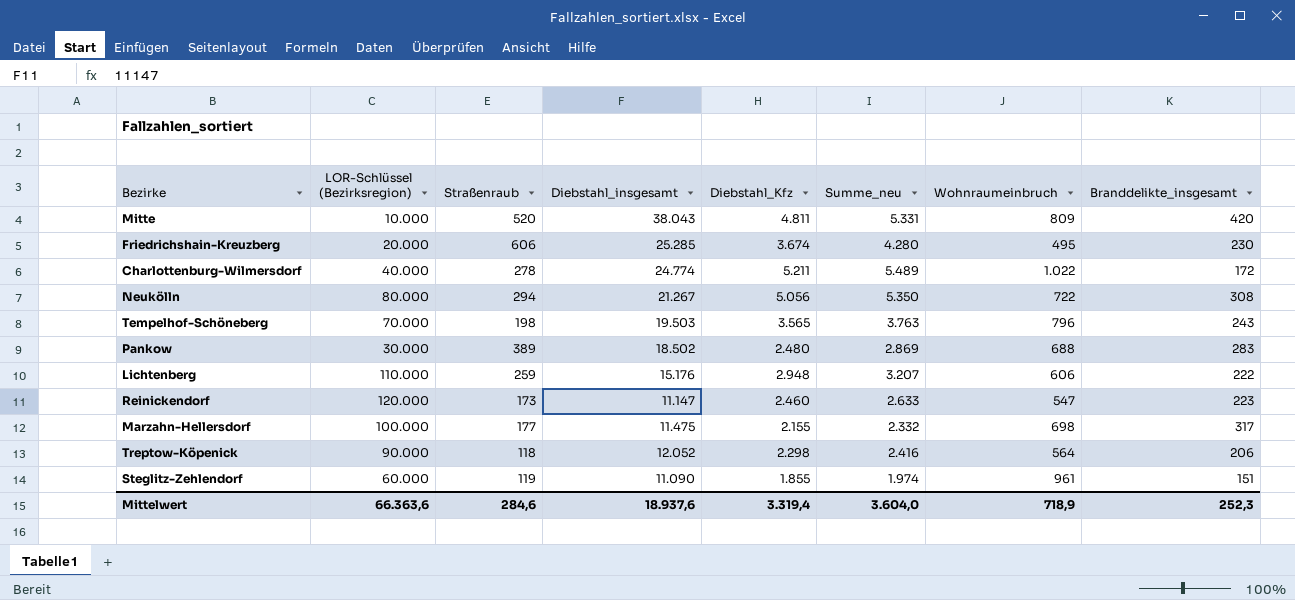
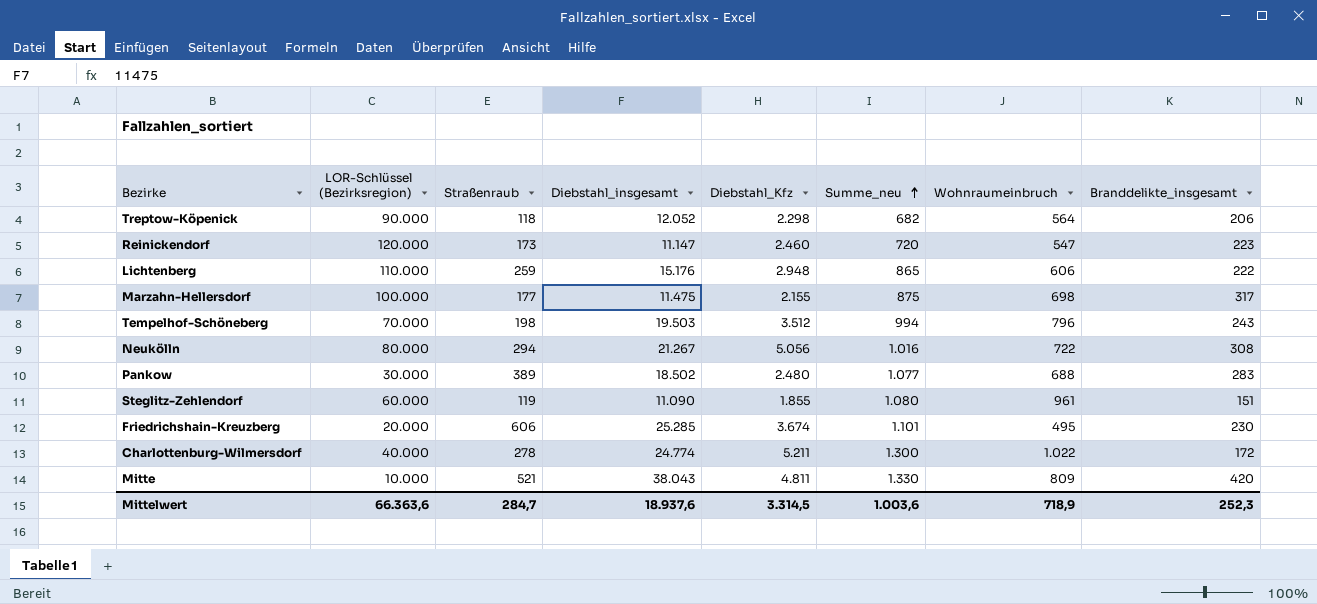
row order: none -> Summe_neu ascending
column Summe_neu | formula: [Straßenraub] + [Diebstahl_Kfz] -> [Straßenraub] + [Wohnraumeinbruch]
Tempelhof-Schöneberg | Diebstahl_Kfz: 3.565 -> 3.512
Mitte | Straßenraub: 520 -> 521
Mittelwert | Straßenraub: 284,6 -> 284,7
Mittelwert | Diebstahl_Kfz: 3.319,4 -> 3.314,5
Mittelwert | Summe_neu: 3.604,0 -> 1.003,6

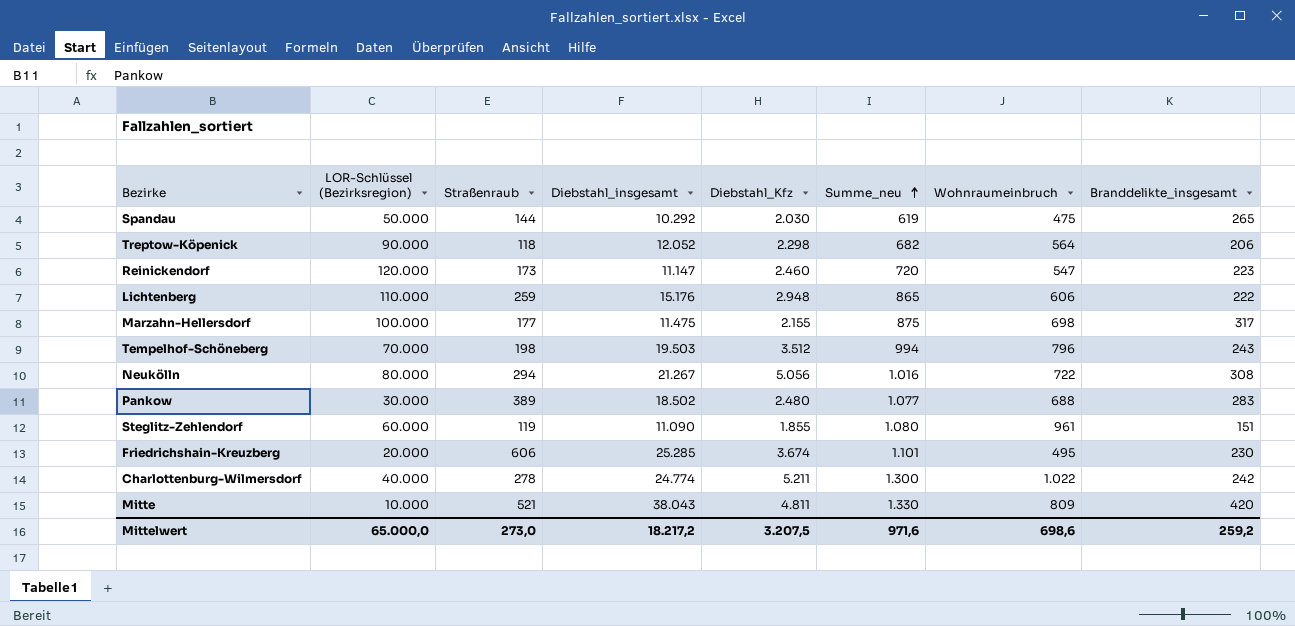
row Spandau: none -> 50.000 | 144 | 10.292 | 2.030 | 619 | 475 | 265
Charlottenburg-Wilmersdorf | Branddelikte_insgesamt: 172 -> 242
Mittelwert | LOR-Schlüssel (Bezirksregion): 66.363,6 -> 65.000,0
Mittelwert | Straßenraub: 284,7 -> 273,0
Mittelwert | Diebstahl_insgesamt: 18.937,6 -> 18.217,2
Mittelwert | Diebstahl_Kfz: 3.314,5 -> 3.207,5
Mittelwert | Summe_neu: 1.003,6 -> 971,6
Mittelwert | Wohnraumeinbruch: 718,9 -> 698,6
Mittelwert | Branddelikte_insgesamt: 252,3 -> 259,2

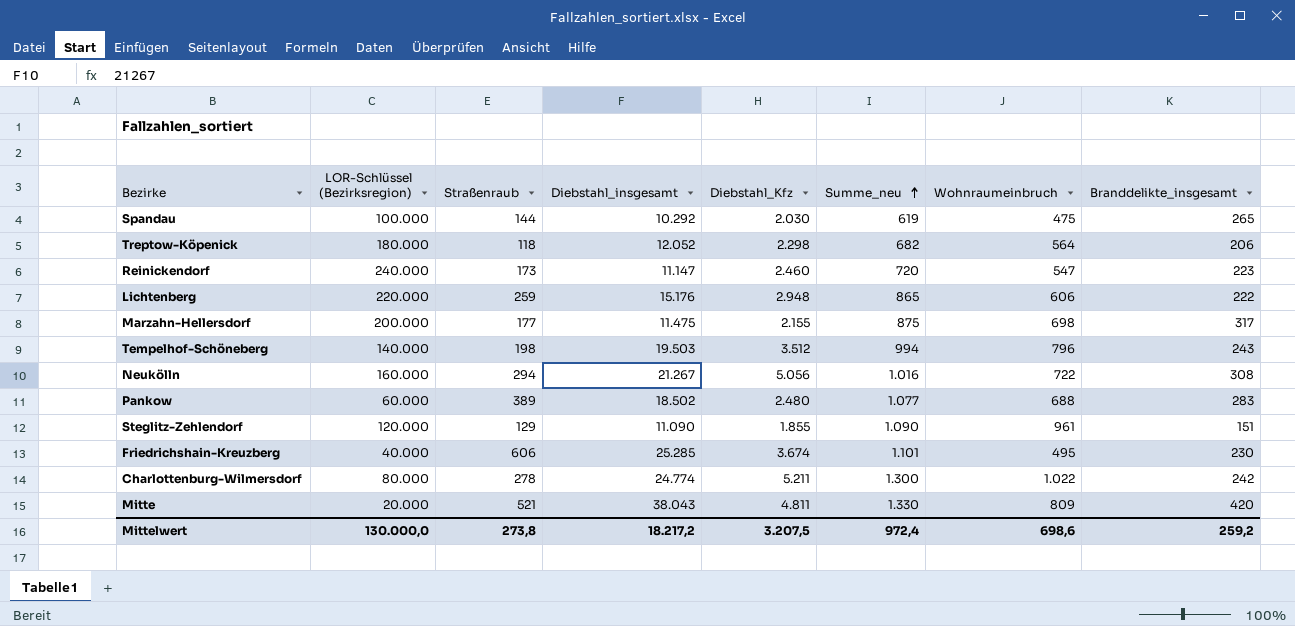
Spandau | LOR-Schlüssel (Bezirksregion): 50.000 -> 100.000
Treptow-Köpenick | LOR-Schlüssel (Bezirksregion): 90.000 -> 180.000
Reinickendorf | LOR-Schlüssel (Bezirksregion): 120.000 -> 240.000
Lichtenberg | LOR-Schlüssel (Bezirksregion): 110.000 -> 220.000
Marzahn-Hellersdorf | LOR-Schlüssel (Bezirksregion): 100.000 -> 200.000
Tempelhof-Schöneberg | LOR-Schlüssel (Bezirksregion): 70.000 -> 140.000
Neukölln | LOR-Schlüssel (Bezirksregion): 80.000 -> 160.000
Pankow | LOR-Schlüssel (Bezirksregion): 30.000 -> 60.000
Steglitz-Zehlendorf | LOR-Schlüssel (Bezirksregion): 60.000 -> 120.000
Steglitz-Zehlendorf | Straßenraub: 119 -> 129
Steglitz-Zehlendorf | Summe_neu: 1.080 -> 1.090
Friedrichshain-Kreuzberg | LOR-Schlüssel (Bezirksregion): 20.000 -> 40.000
Charlottenburg-Wilmersdorf | LOR-Schlüssel (Bezirksregion): 40.000 -> 80.000
Mitte | LOR-Schlüssel (Bezirksregion): 10.000 -> 20.000
Mittelwert | LOR-Schlüssel (Bezirksregion): 65.000,0 -> 130.000,0
Mittelwert | Straßenraub: 273,0 -> 273,8
Mittelwert | Summe_neu: 971,6 -> 972,4

